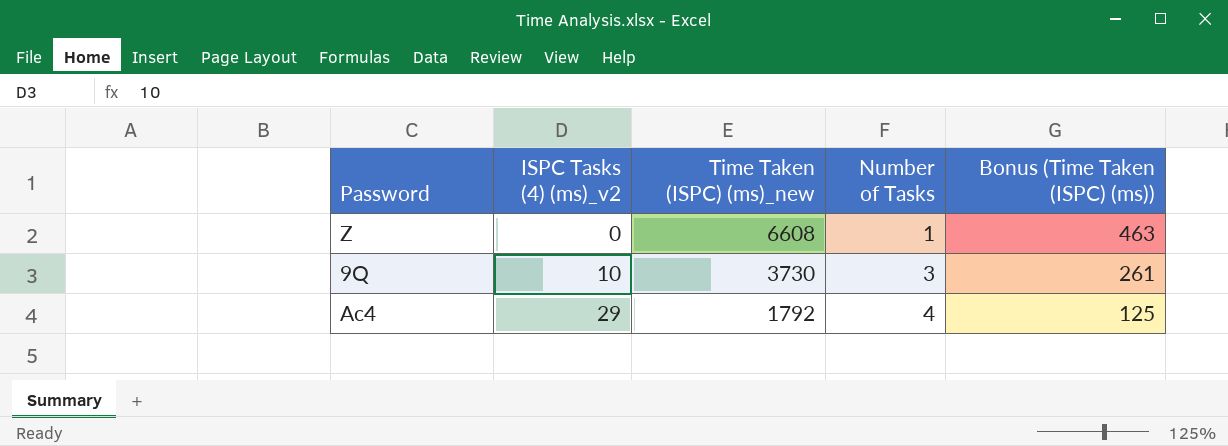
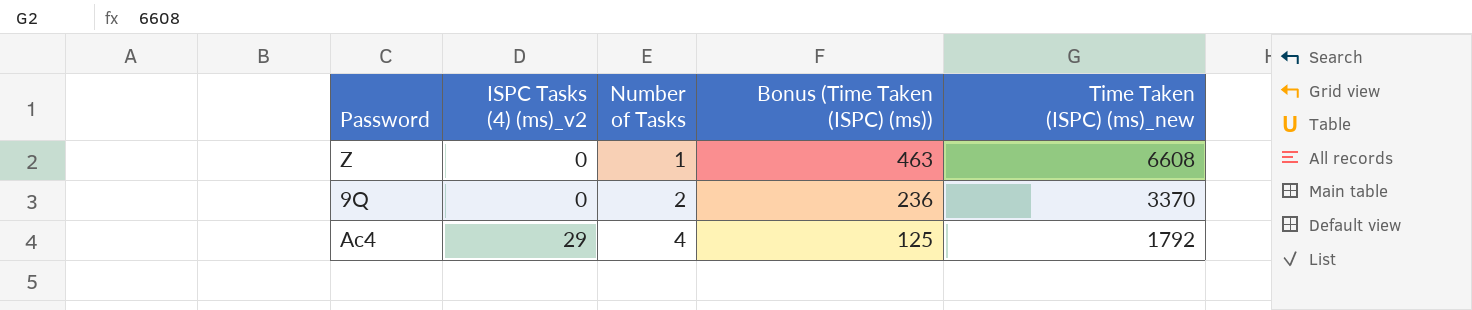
column Time Taken (ISPC) (ms)_new | position: 3 -> 5
9Q | ISPC Tasks (4) (ms)_v2: 10 -> 0
9Q | Number of Tasks: 3 -> 2
9Q | Bonus (Time Taken (ISPC) (ms)): 261 -> 236
9Q | Time Taken (ISPC) (ms)_new: 3730 -> 3370

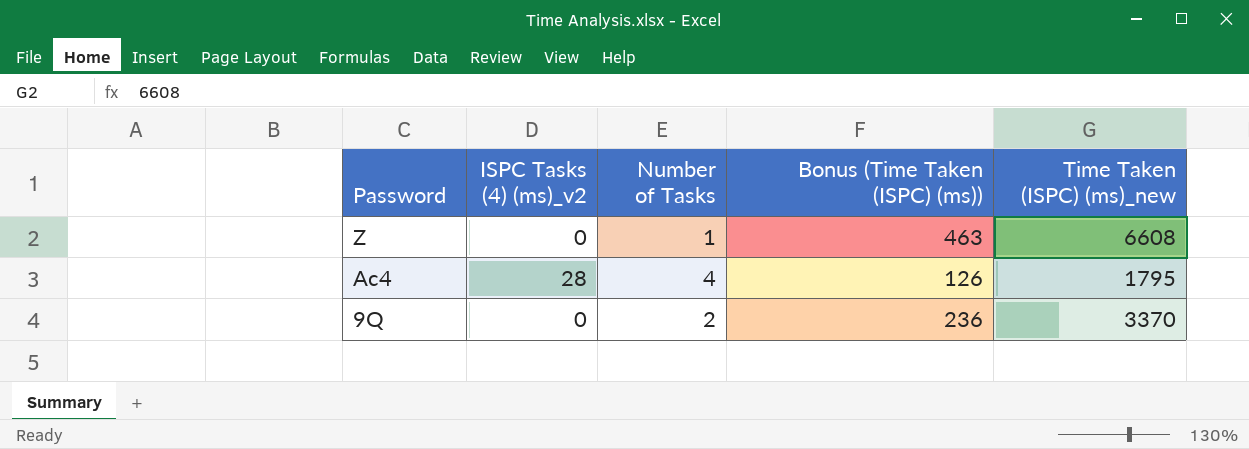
row order: ISPC Tasks (4) (ms)_v2 ascending -> Password descending
Ac4 | ISPC Tasks (4) (ms)_v2: 29 -> 28
Ac4 | Bonus (Time Taken (ISPC) (ms)): 125 -> 126
Ac4 | Time Taken (ISPC) (ms)_new: 1792 -> 1795

